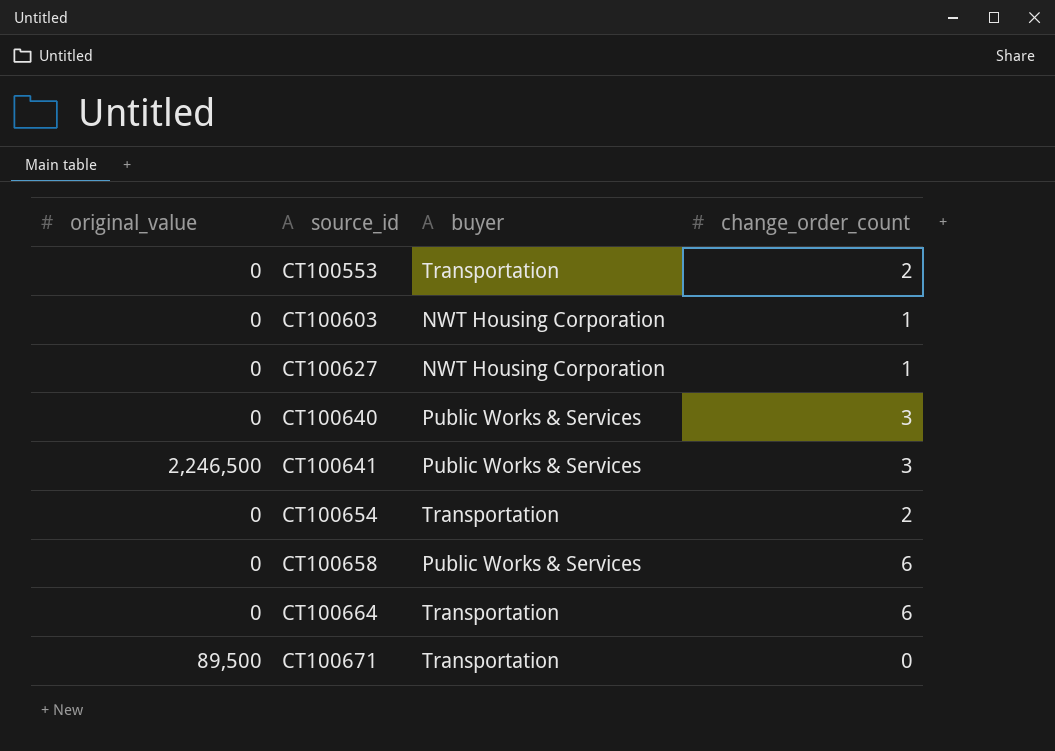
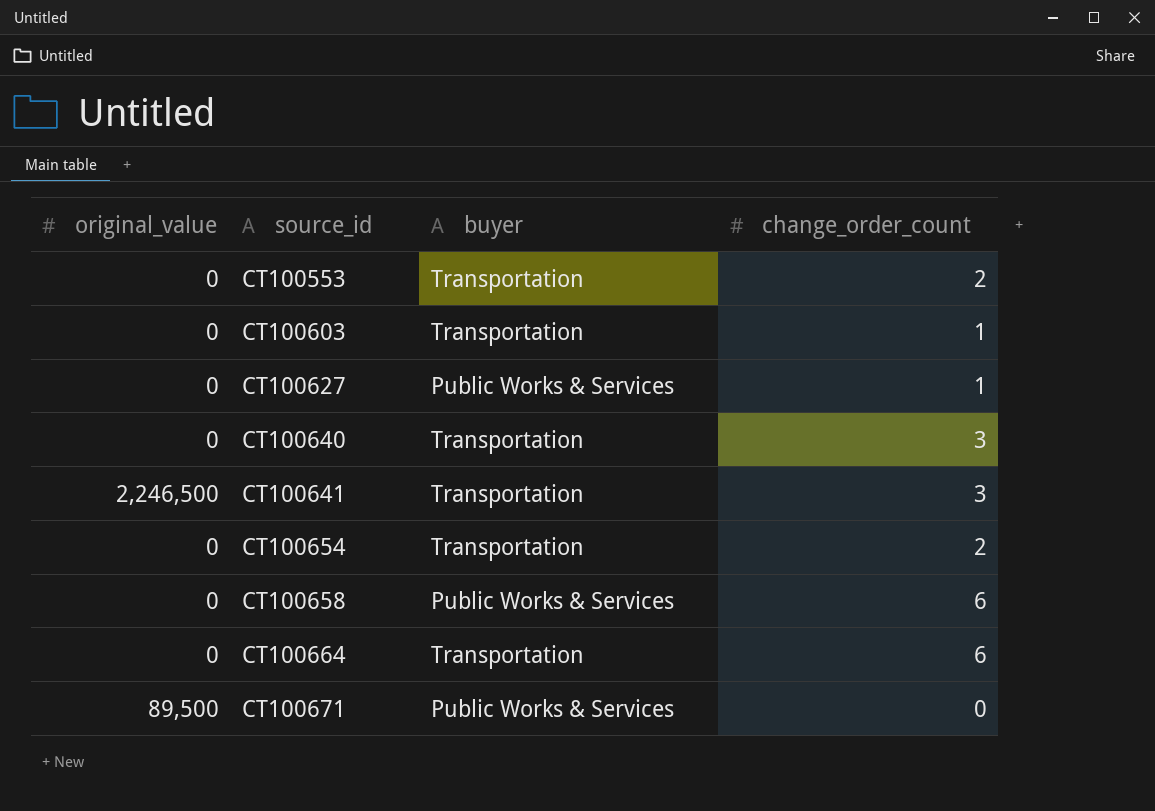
CT100603 | buyer: NWT Housing Corporation -> Transportation
CT100627 | buyer: NWT Housing Corporation -> Public Works & Services
CT100640 | buyer: Public Works & Services -> Transportation
CT100641 | buyer: Public Works & Services -> Transportation
CT100671 | buyer: Transportation -> Public Works & Services

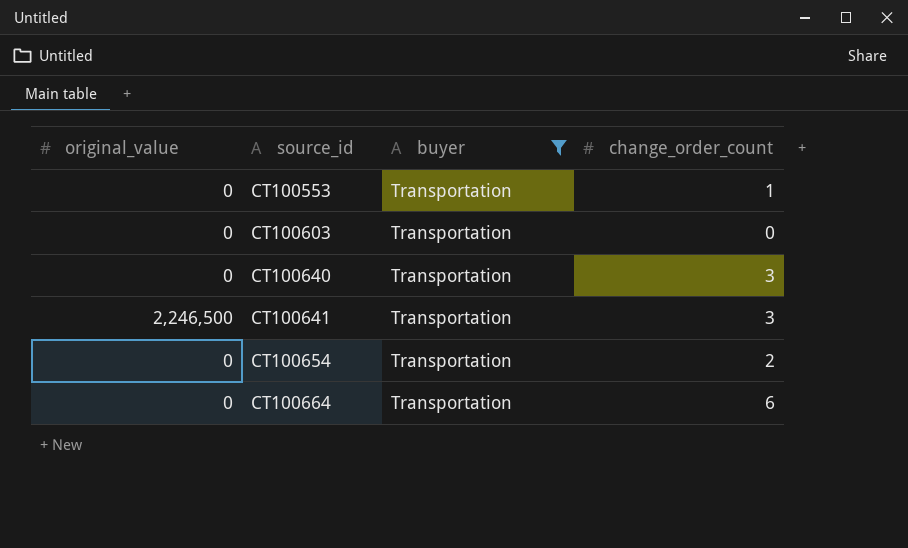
filter: none -> buyer = Transportation
CT100553 | change_order_count: 2 -> 1
CT100603 | change_order_count: 1 -> 0

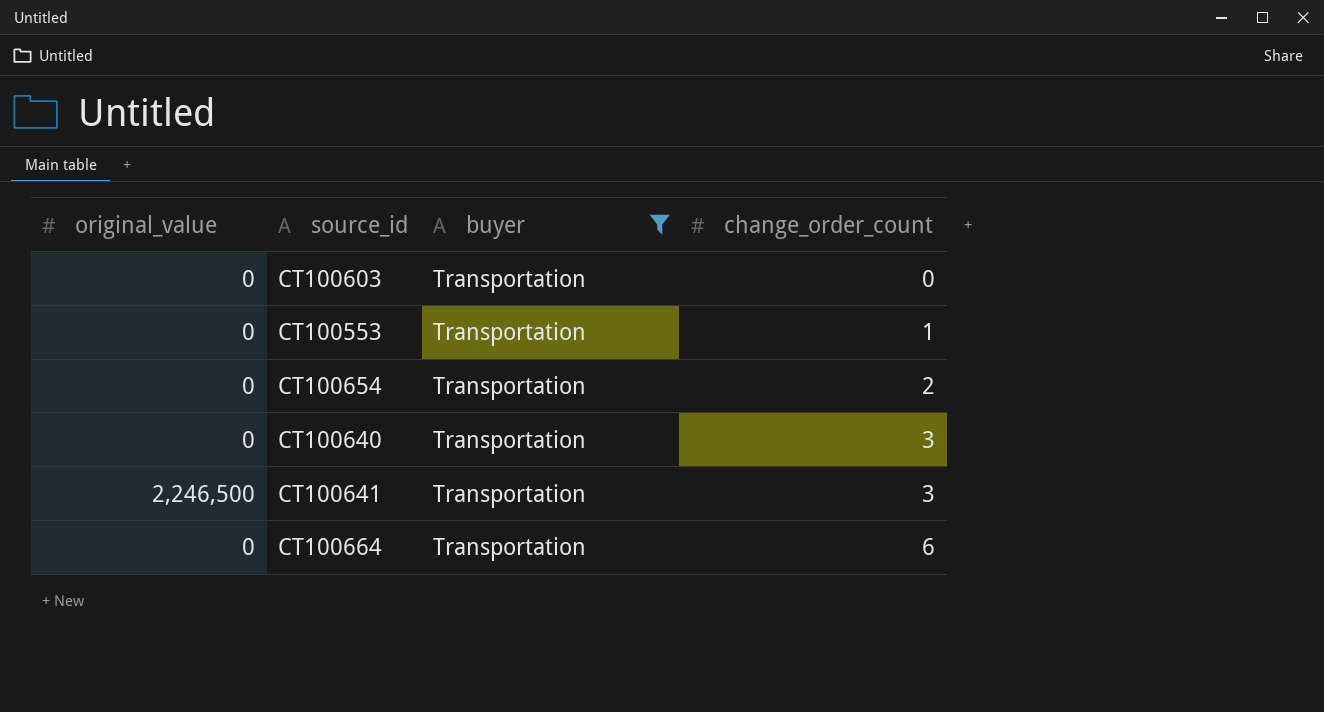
row order: source_id ascending -> change_order_count ascending

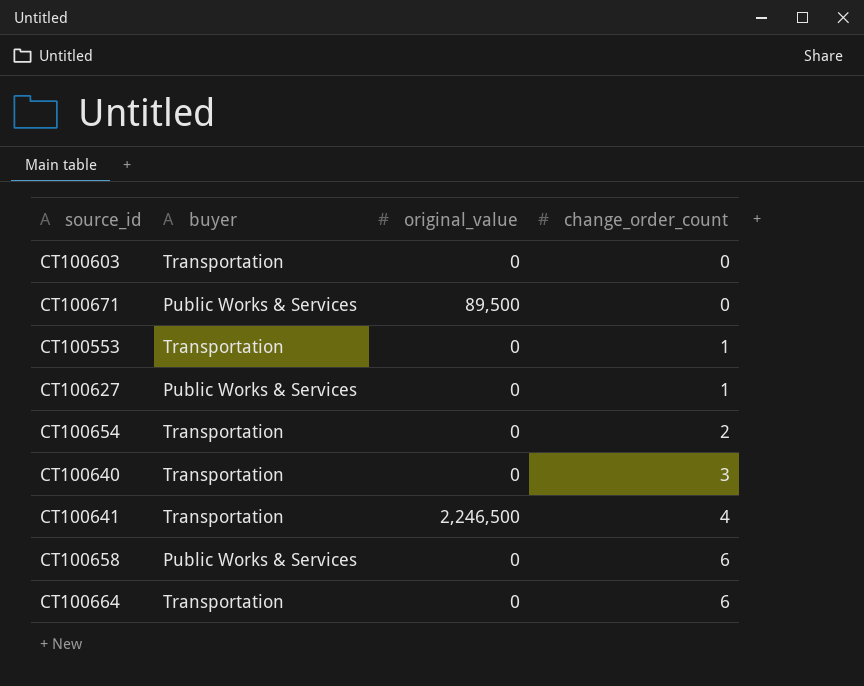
filter: buyer = Transportation -> none
column original_value | position: 1 -> 3
CT100641 | change_order_count: 3 -> 4

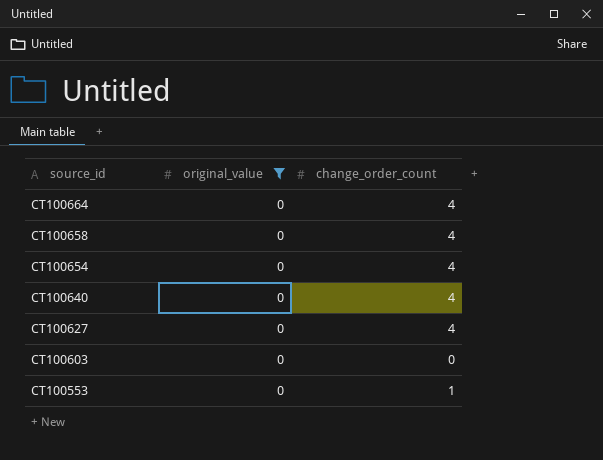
filter: none -> original_value = 0
row order: change_order_count ascending -> source_id descending
column buyer | position: 2 -> none
CT100664 | change_order_count: 6 -> 4
CT100658 | change_order_count: 6 -> 4
CT100654 | change_order_count: 2 -> 4
CT100640 | change_order_count: 3 -> 4
CT100627 | change_order_count: 1 -> 4

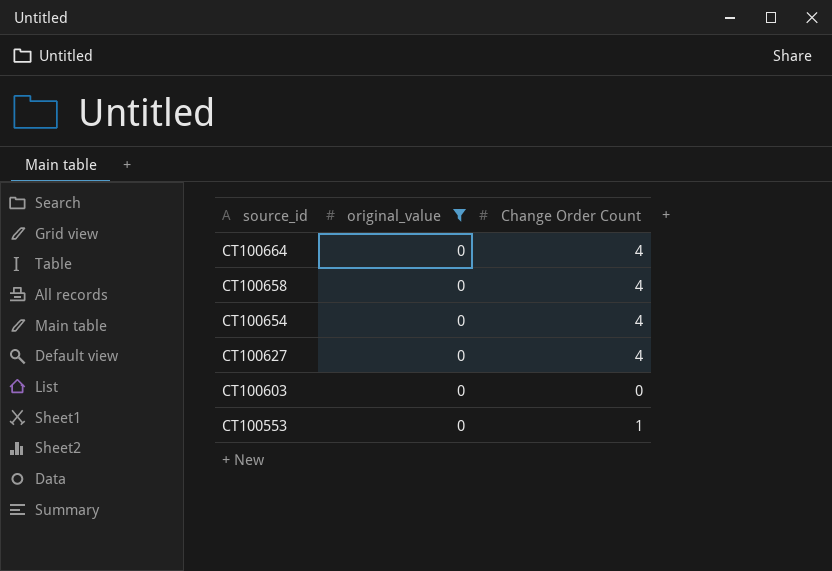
column name: change_order_count -> Change Order Count
row CT100640: 0 | 4 -> none

